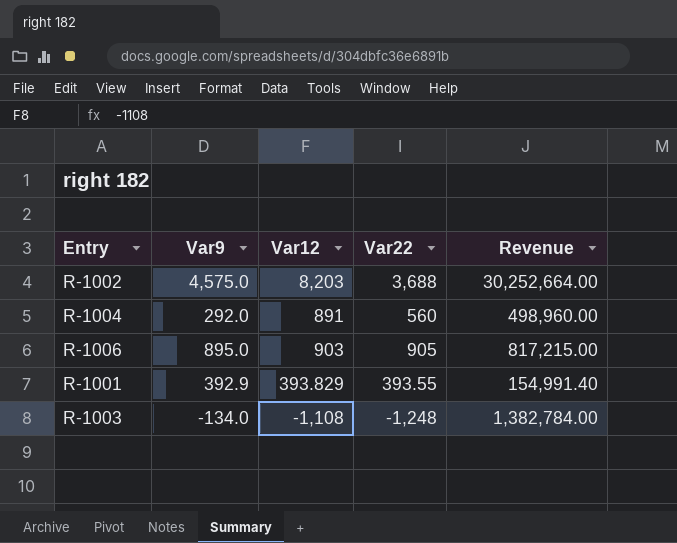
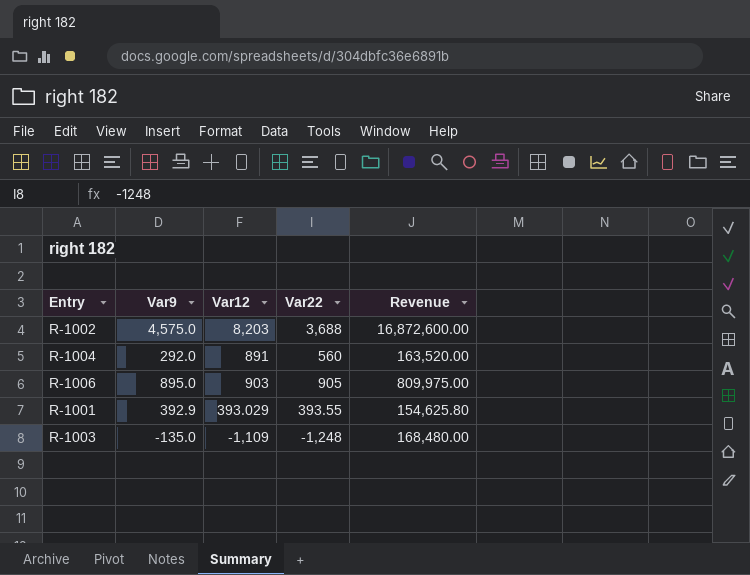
column Revenue | formula: [Var12] * [Var22] -> [Var9] * [Var22]
R-1001 | Var12: 393.829 -> 393.029
R-1003 | Var9: -134.0 -> -135.0
R-1003 | Var12: -1,108 -> -1,109

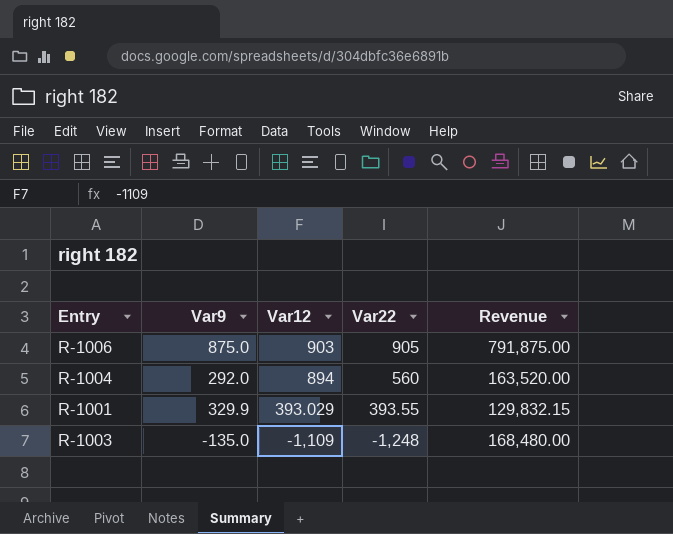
row order: none -> Var12 descending
row R-1002: 4,575.0 | 8,203 | 3,688 | 16,872,600.00 -> none
R-1006 | Var9: 895.0 -> 875.0
R-1006 | Revenue: 809,975.00 -> 791,875.00
R-1004 | Var12: 891 -> 894
R-1001 | Var9: 392.9 -> 329.9
R-1001 | Revenue: 154,625.80 -> 129,832.15

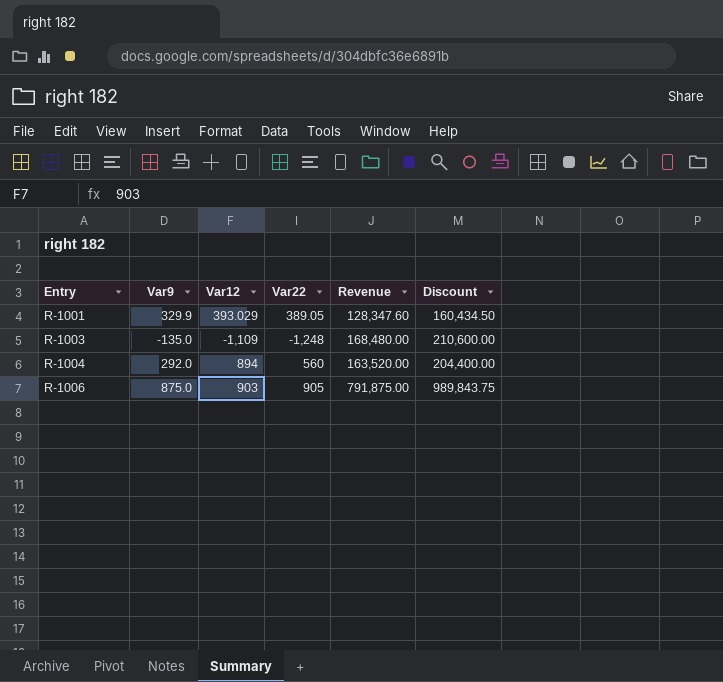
row order: Var12 descending -> Entry ascending
column Discount | formula: none -> [Revenue] * 1.25
R-1001 | Var22: 393.55 -> 389.05
R-1001 | Revenue: 129,832.15 -> 128,347.60

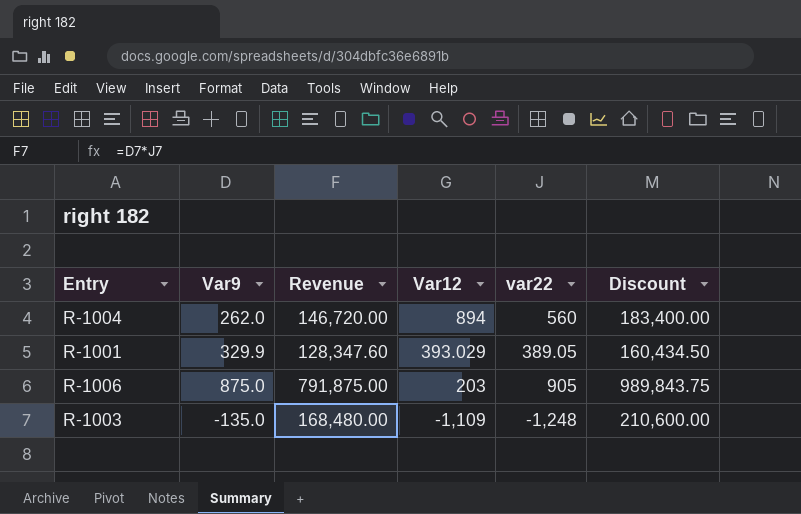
row order: Entry ascending -> Var12 descending
column Revenue | position: 5 -> 3
column name: Var22 -> var22
R-1004 | Var9: 292.0 -> 262.0
R-1004 | Revenue: 163,520.00 -> 146,720.00
R-1004 | Discount: 204,400.00 -> 183,400.00
R-1006 | Var12: 903 -> 203

